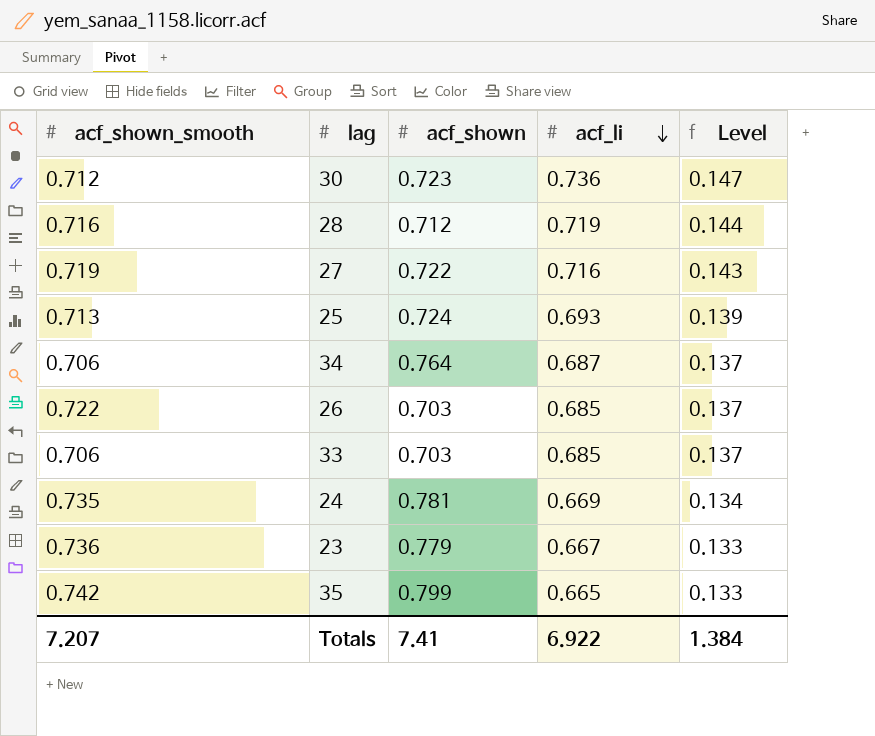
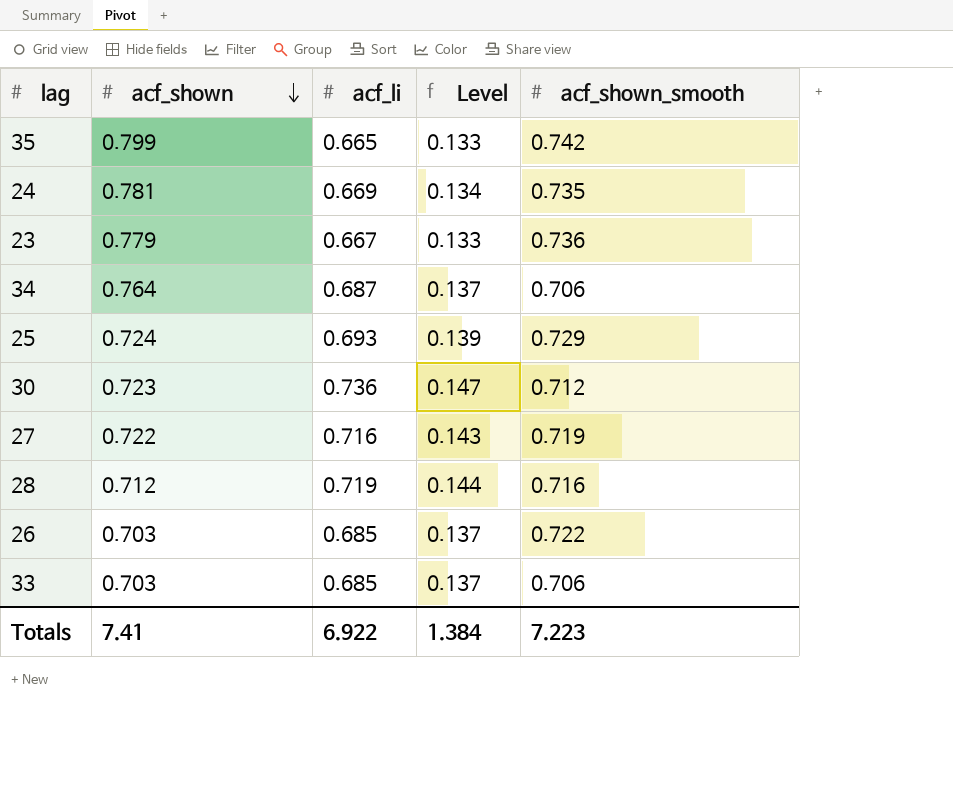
row order: acf_li descending -> acf_shown descending
column acf_shown_smooth | position: 1 -> 5
25 | acf_shown_smooth: 0.713 -> 0.729
Totals | acf_shown_smooth: 7.207 -> 7.223

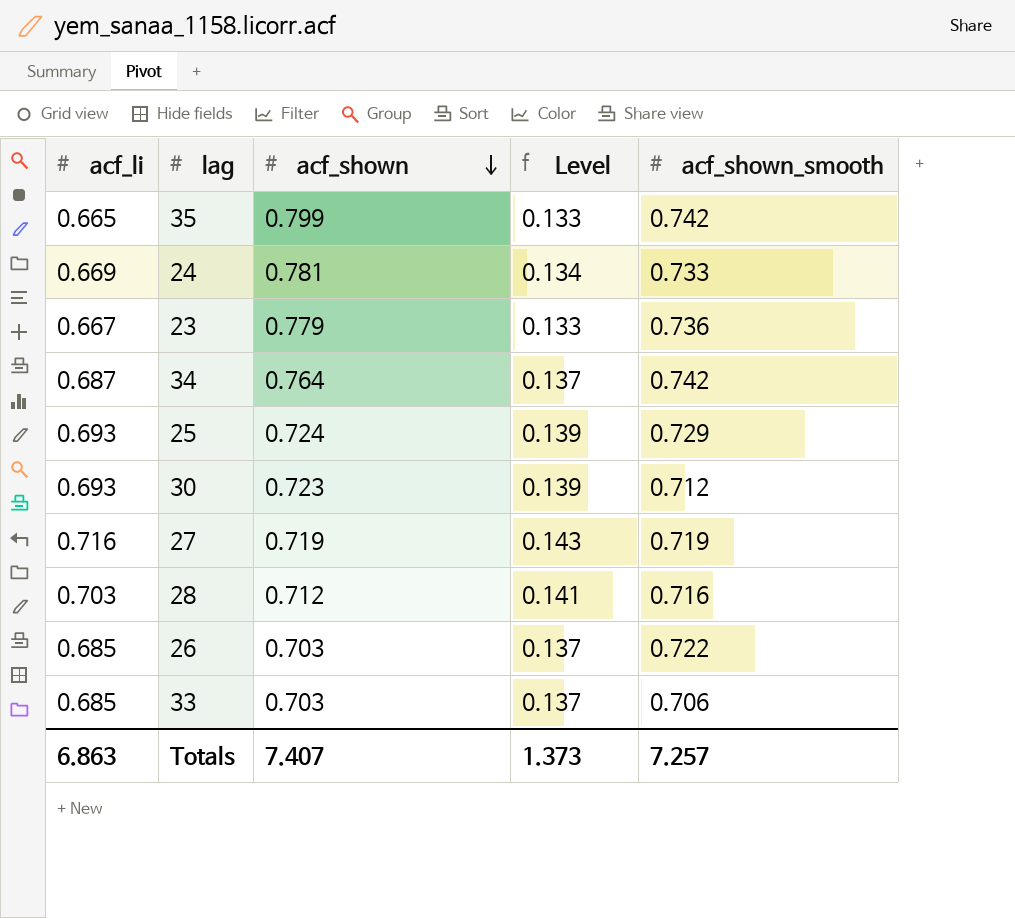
column acf_li | position: 3 -> 1
24 | acf_shown_smooth: 0.735 -> 0.733
34 | acf_shown_smooth: 0.706 -> 0.742
30 | acf_li: 0.736 -> 0.693
30 | Level: 0.147 -> 0.139
27 | acf_shown: 0.722 -> 0.719
28 | acf_li: 0.719 -> 0.703
28 | Level: 0.144 -> 0.141
Totals | acf_li: 6.922 -> 6.863
Totals | acf_shown: 7.41 -> 7.407
Totals | Level: 1.384 -> 1.373
Totals | acf_shown_smooth: 7.223 -> 7.257

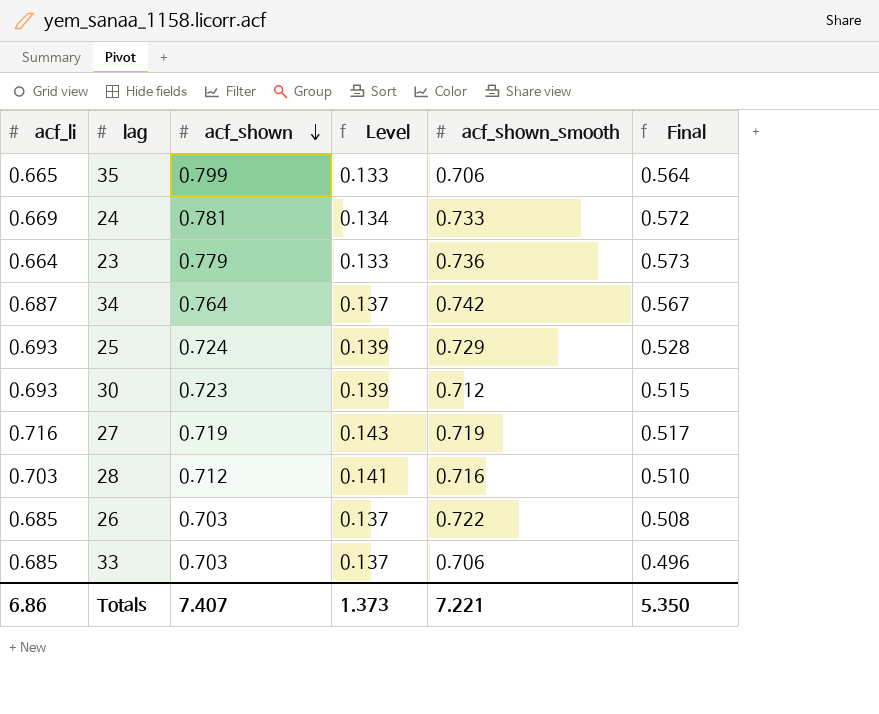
column Final | formula: none -> [acf_shown] * [acf_shown_smooth]
35 | acf_shown_smooth: 0.742 -> 0.706
23 | acf_li: 0.667 -> 0.664
Totals | acf_li: 6.863 -> 6.86
Totals | acf_shown_smooth: 7.257 -> 7.221

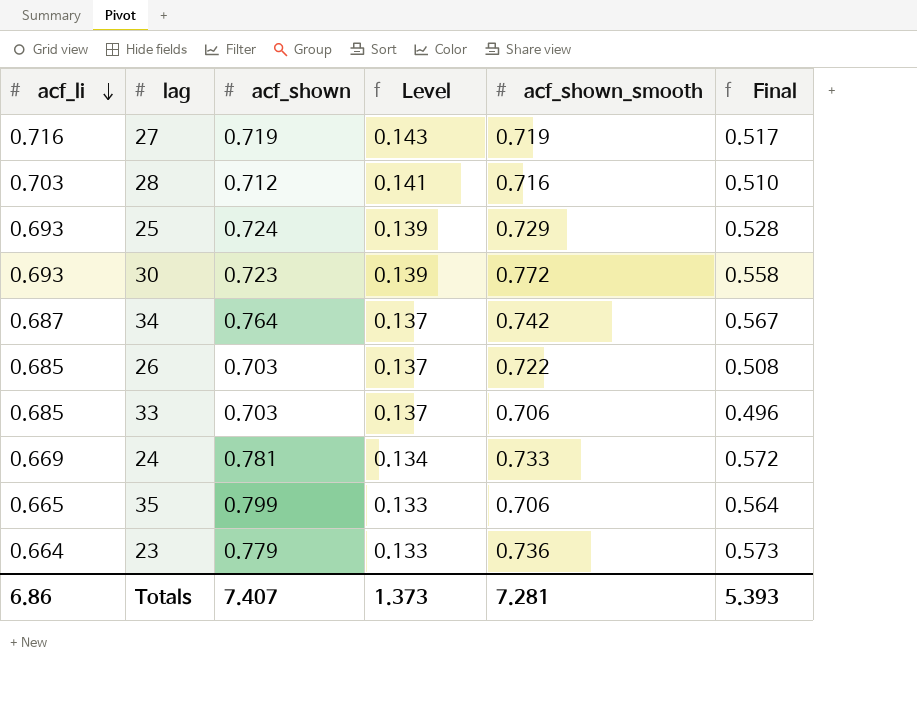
row order: acf_shown descending -> acf_li descending
30 | acf_shown_smooth: 0.712 -> 0.772
30 | Final: 0.515 -> 0.558
Totals | acf_shown_smooth: 7.221 -> 7.281
Totals | Final: 5.350 -> 5.393

